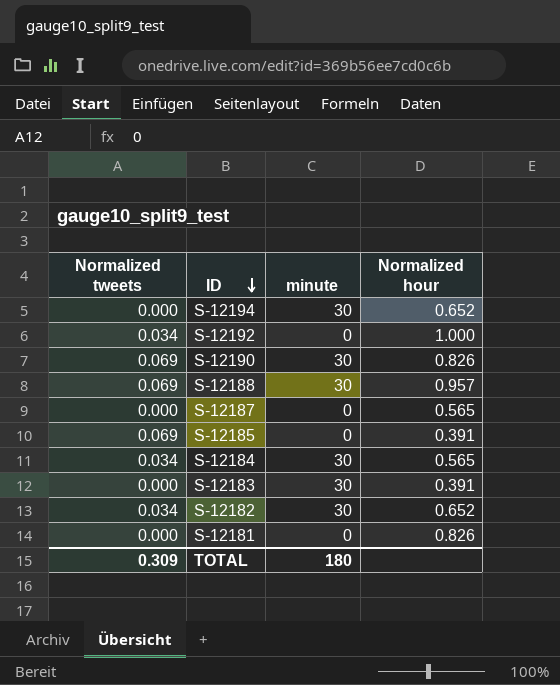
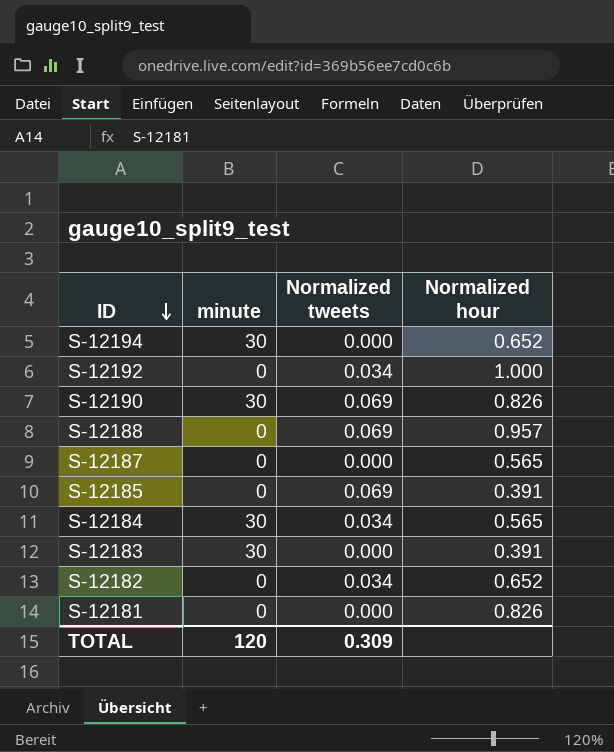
column Normalized tweets | position: 1 -> 3
S-12188 | minute: 30 -> 0
S-12182 | minute: 30 -> 0
TOTAL | minute: 180 -> 120

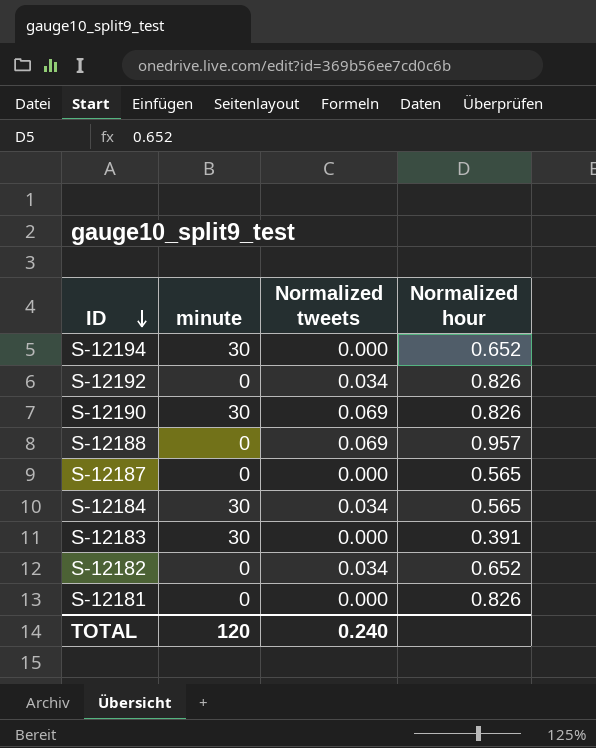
row S-12185: 0 | 0.069 | 0.391 -> none
S-12192 | Normalized hour: 1.000 -> 0.826
TOTAL | Normalized tweets: 0.309 -> 0.240

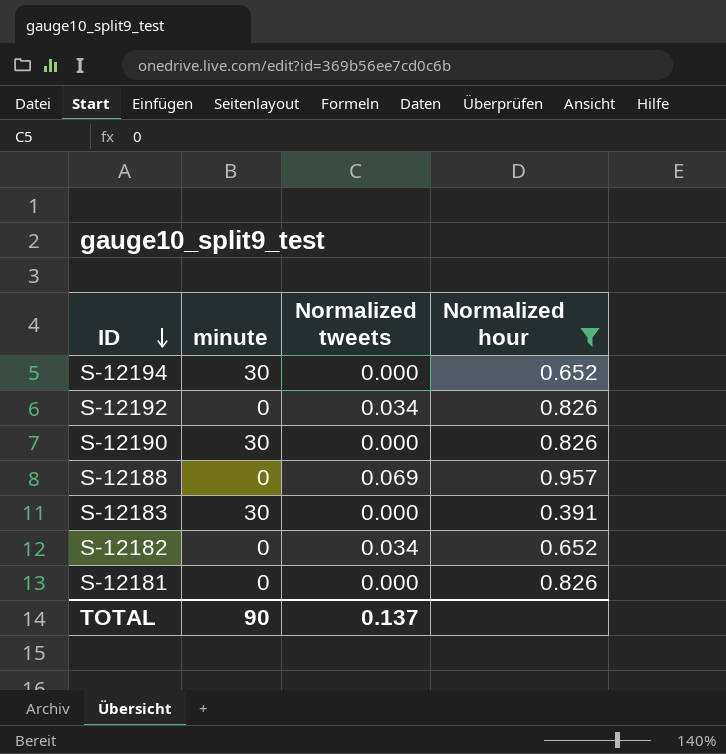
filter: none -> Normalized hour != 0.565
S-12190 | Normalized tweets: 0.069 -> 0.000
TOTAL | minute: 120 -> 90
TOTAL | Normalized tweets: 0.240 -> 0.137

